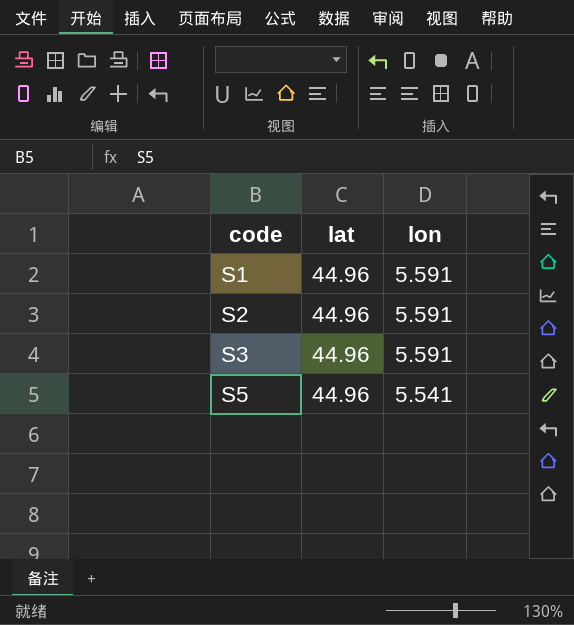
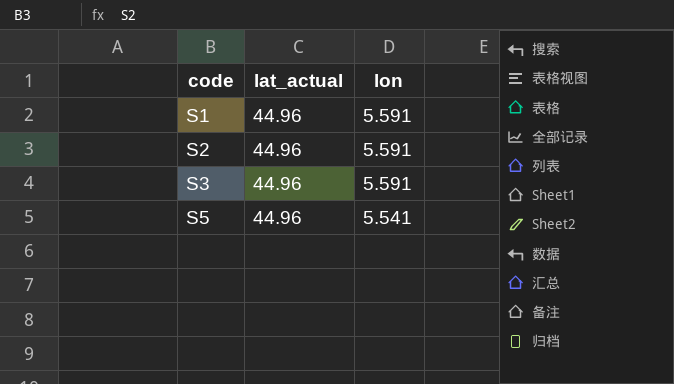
column name: lat -> lat_actual

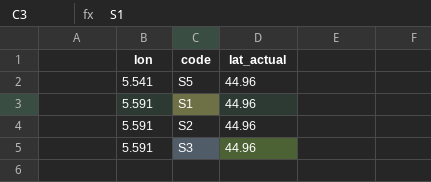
row order: code ascending -> lon ascending
column lon | position: 3 -> 1

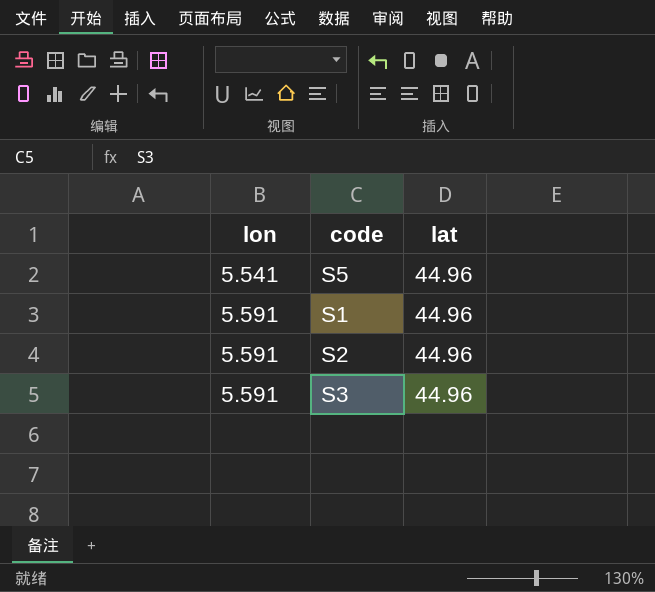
column name: lat_actual -> lat

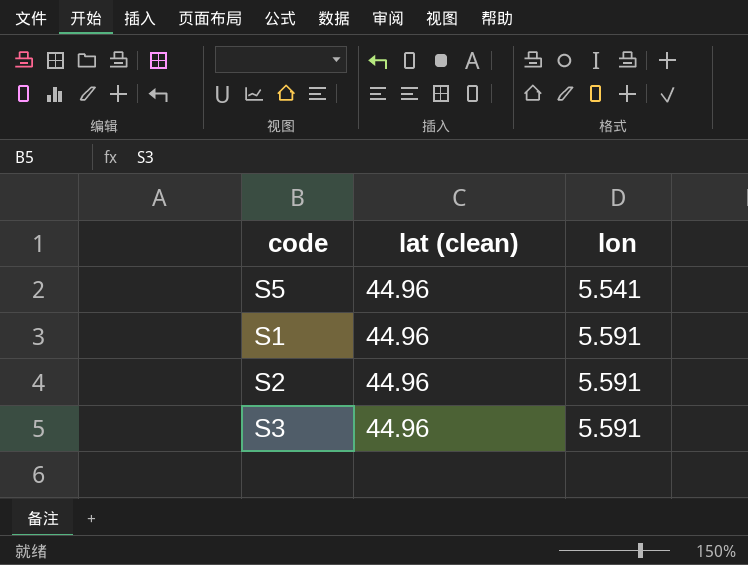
column name: lat -> lat (clean)
column lon | position: 1 -> 3

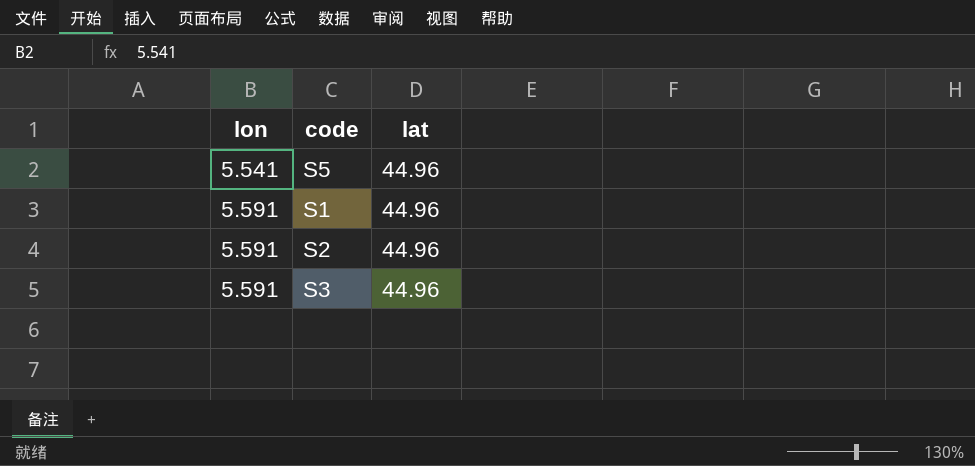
column lon | position: 3 -> 1
column name: lat (clean) -> lat

